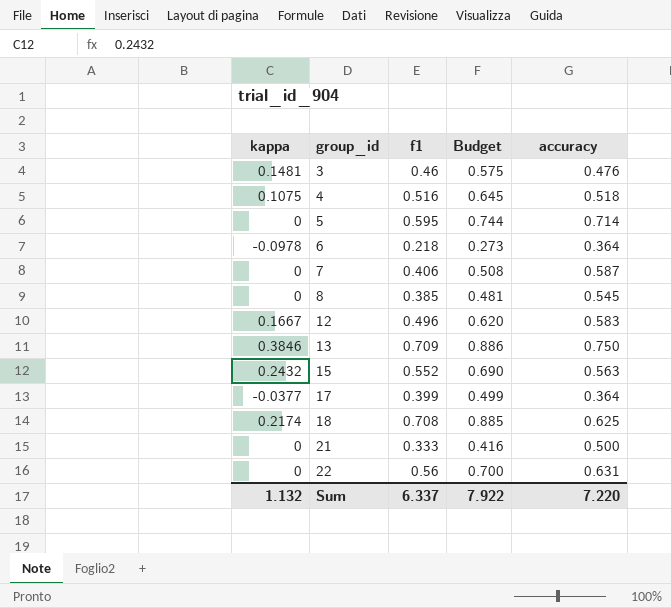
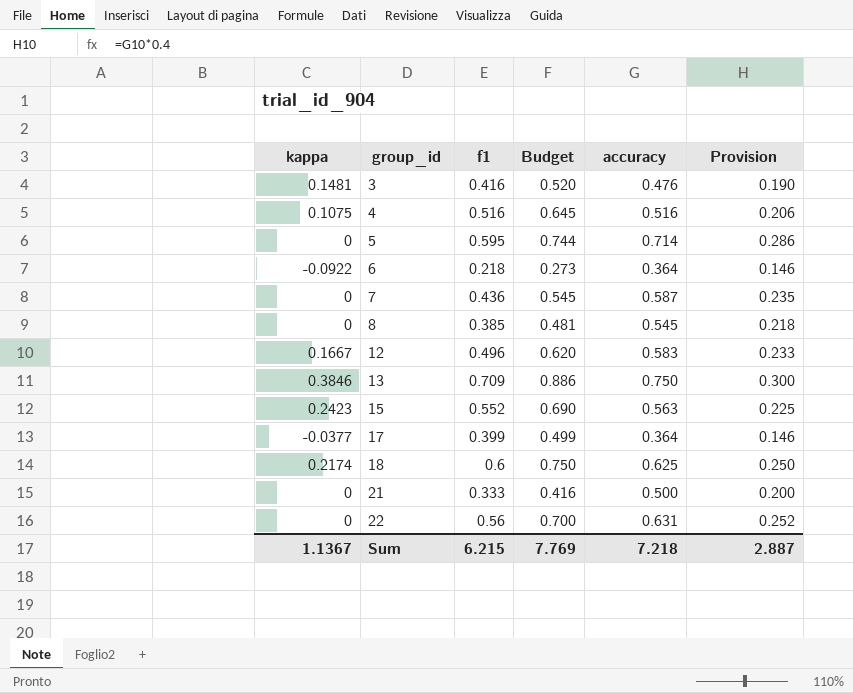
column Provision | formula: none -> [accuracy] * 0.4
3 | f1: 0.46 -> 0.416
3 | Budget: 0.575 -> 0.520
4 | accuracy: 0.518 -> 0.516
6 | kappa: -0.0978 -> -0.0922
7 | f1: 0.406 -> 0.436
7 | Budget: 0.508 -> 0.545
15 | kappa: 0.2432 -> 0.2423
18 | f1: 0.708 -> 0.6
18 | Budget: 0.885 -> 0.750
Sum | kappa: 1.132 -> 1.1367
Sum | f1: 6.337 -> 6.215
Sum | Budget: 7.922 -> 7.769
Sum | accuracy: 7.220 -> 7.218

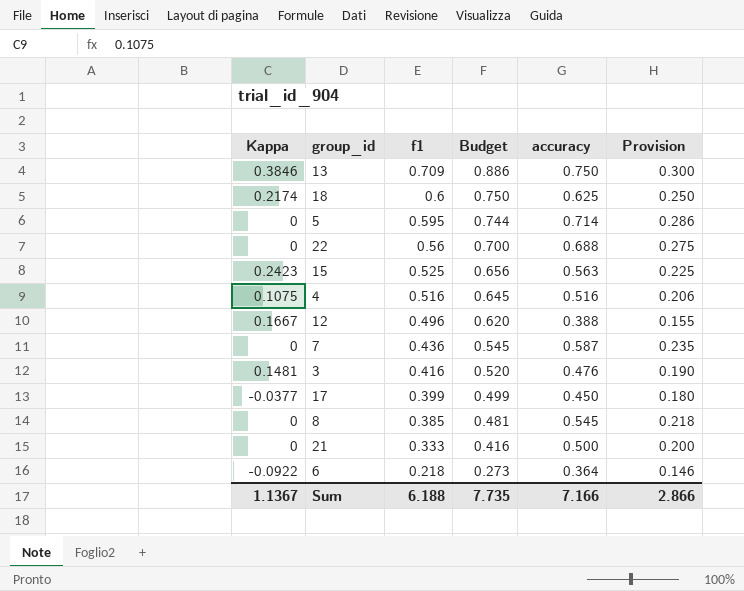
row order: group_id ascending -> f1 descending
column name: kappa -> Kappa
22 | accuracy: 0.631 -> 0.688
22 | Provision: 0.252 -> 0.275
15 | f1: 0.552 -> 0.525
15 | Budget: 0.690 -> 0.656
12 | accuracy: 0.583 -> 0.388
12 | Provision: 0.233 -> 0.155
17 | accuracy: 0.364 -> 0.450
17 | Provision: 0.146 -> 0.180
Sum | f1: 6.215 -> 6.188
Sum | Budget: 7.769 -> 7.735
Sum | accuracy: 7.218 -> 7.166
Sum | Provision: 2.887 -> 2.866

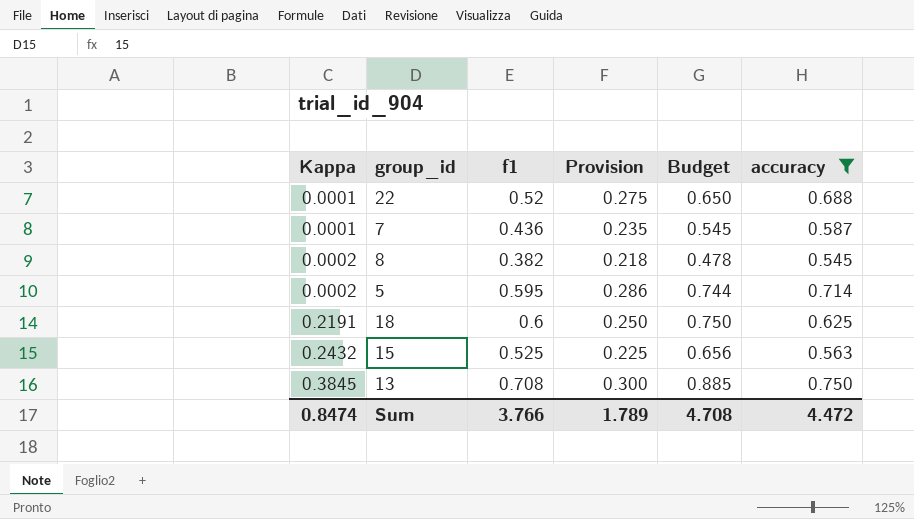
filter: none -> accuracy >= 0.545
row order: f1 descending -> Kappa ascending
column Provision | position: 6 -> 4
22 | Kappa: 0 -> 0.0001
22 | f1: 0.56 -> 0.52
22 | Budget: 0.700 -> 0.650
7 | Kappa: 0 -> 0.0001
8 | Kappa: 0 -> 0.0002
8 | f1: 0.385 -> 0.382
8 | Budget: 0.481 -> 0.478
5 | Kappa: 0 -> 0.0002
18 | Kappa: 0.2174 -> 0.2191
15 | Kappa: 0.2423 -> 0.2432
13 | Kappa: 0.3846 -> 0.3845
13 | f1: 0.709 -> 0.708
13 | Budget: 0.886 -> 0.885
Sum | Kappa: 1.1367 -> 0.8474
Sum | f1: 6.188 -> 3.766
Sum | Provision: 2.866 -> 1.789
Sum | Budget: 7.735 -> 4.708
Sum | accuracy: 7.166 -> 4.472

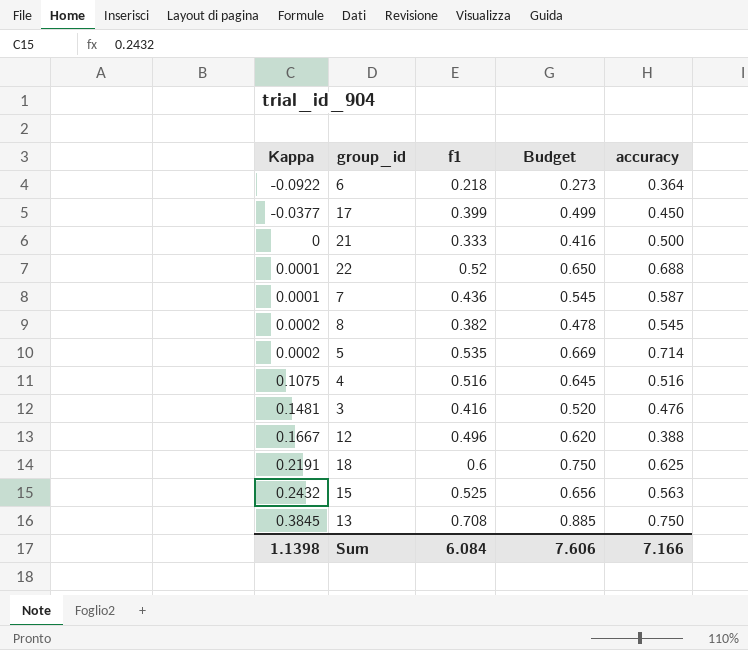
filter: accuracy >= 0.545 -> none
column Provision | formula: [accuracy] * 0.4 -> none
5 | f1: 0.595 -> 0.535
5 | Budget: 0.744 -> 0.669
Sum | Kappa: 0.8474 -> 1.1398
Sum | f1: 3.766 -> 6.084
Sum | Budget: 4.708 -> 7.606
Sum | accuracy: 4.472 -> 7.166

